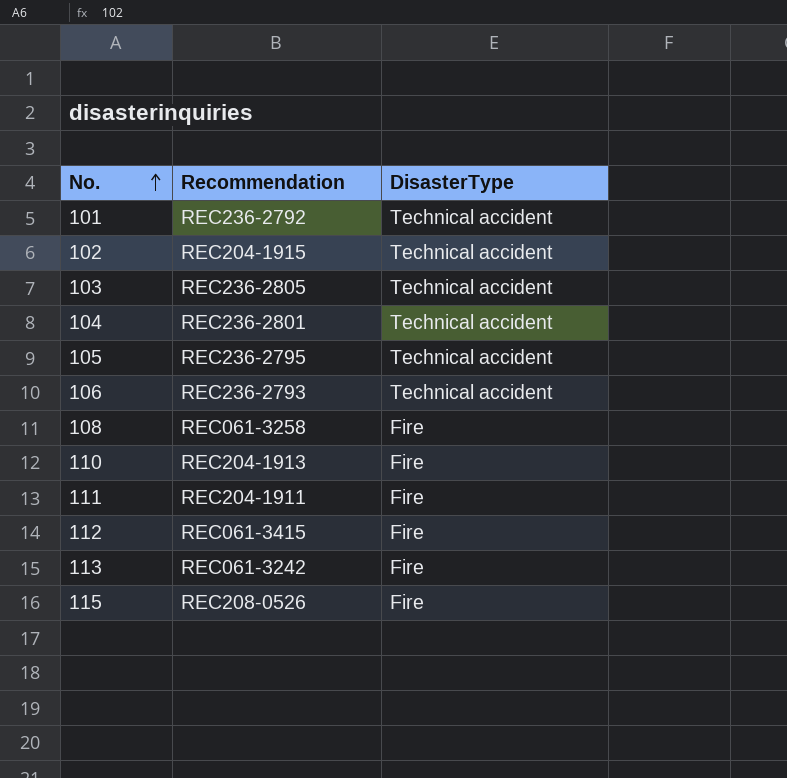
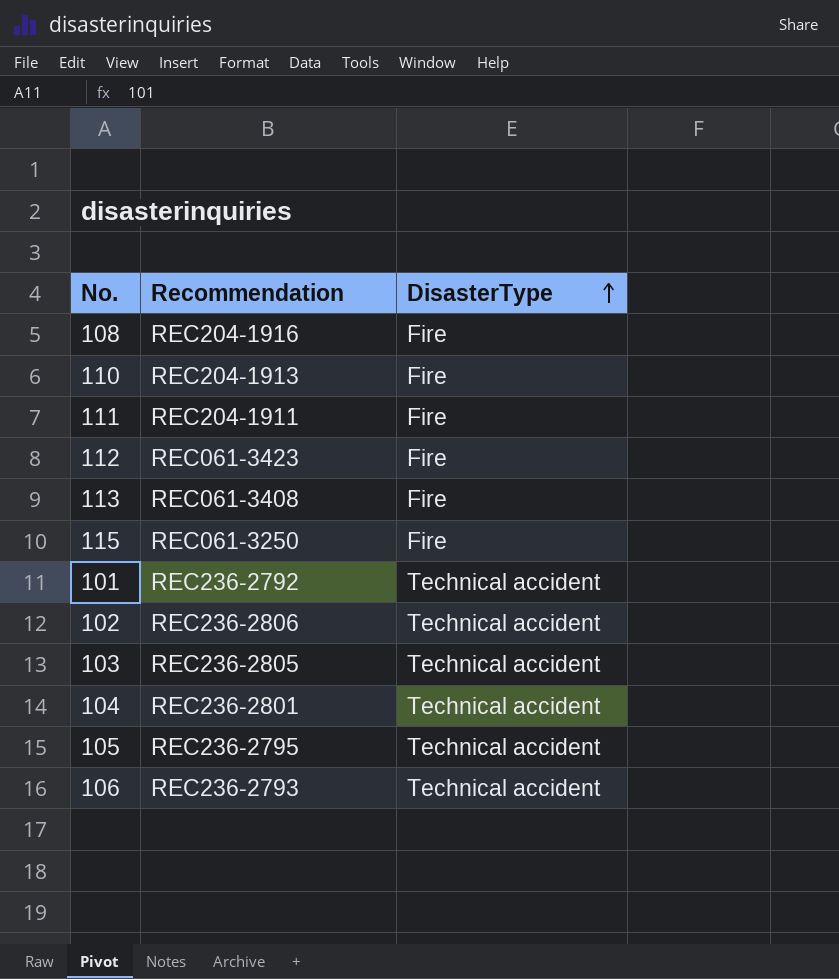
row order: No. ascending -> DisasterType ascending
108 | Recommendation: REC061-3258 -> REC204-1916
112 | Recommendation: REC061-3415 -> REC061-3423
113 | Recommendation: REC061-3242 -> REC061-3408
115 | Recommendation: REC208-0526 -> REC061-3250
102 | Recommendation: REC204-1915 -> REC236-2806

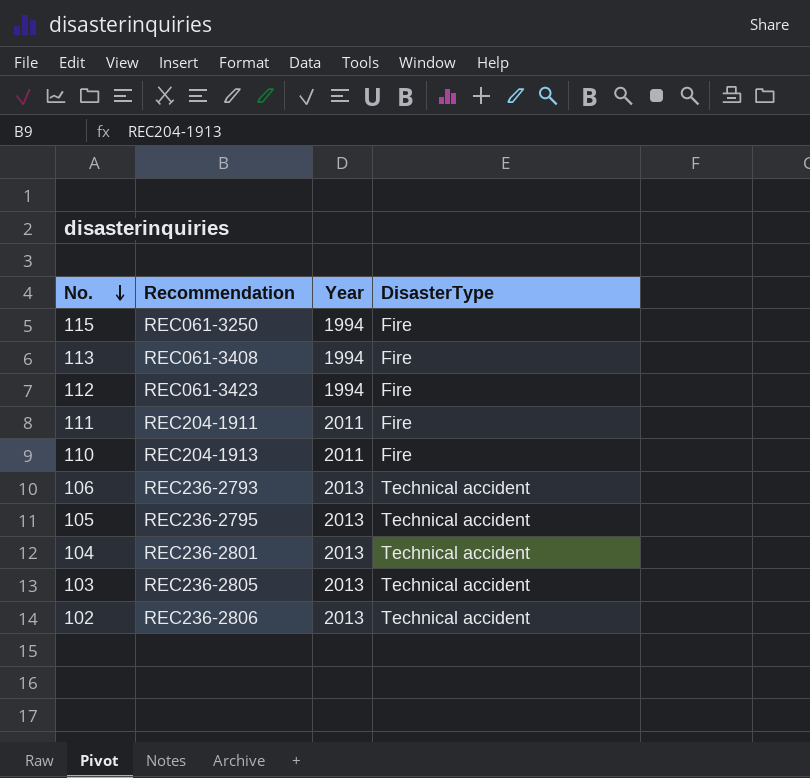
row order: DisasterType ascending -> No. descending
column Year | position: none -> 3
row 108: REC204-1916 | Fire -> none
row 101: REC236-2792 | Technical accident -> none

